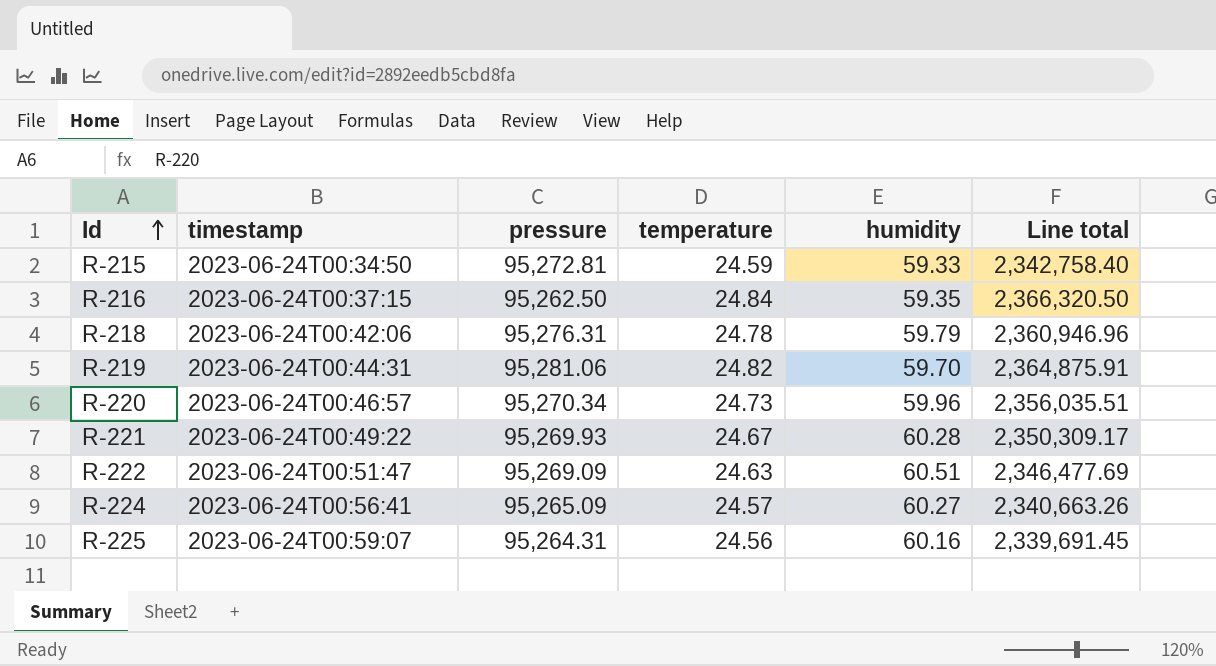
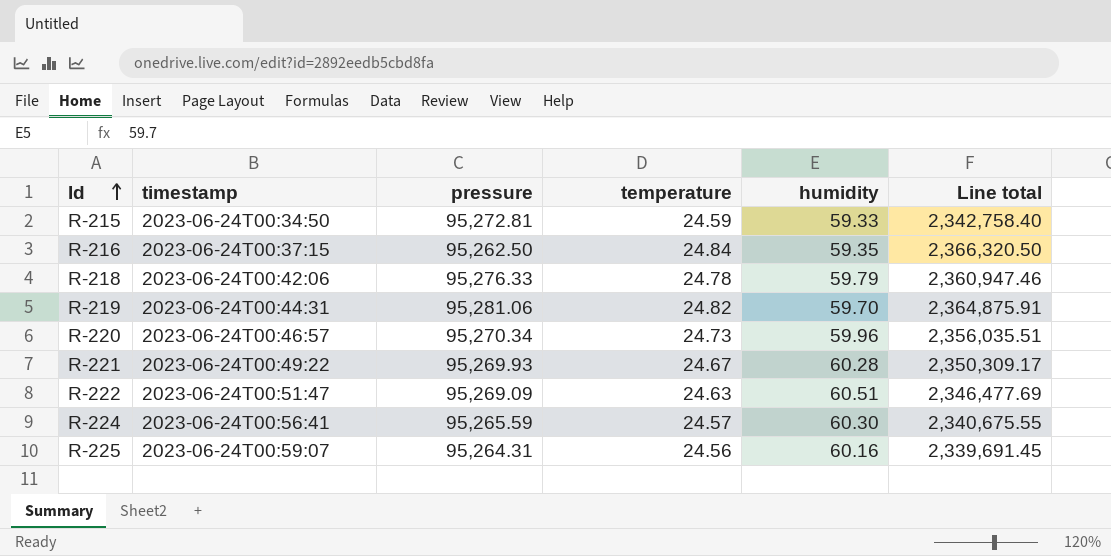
R-218 | pressure: 95,276.31 -> 95,276.33
R-218 | Line total: 2,360,946.96 -> 2,360,947.46
R-224 | pressure: 95,265.09 -> 95,265.59
R-224 | humidity: 60.27 -> 60.30
R-224 | Line total: 2,340,663.26 -> 2,340,675.55

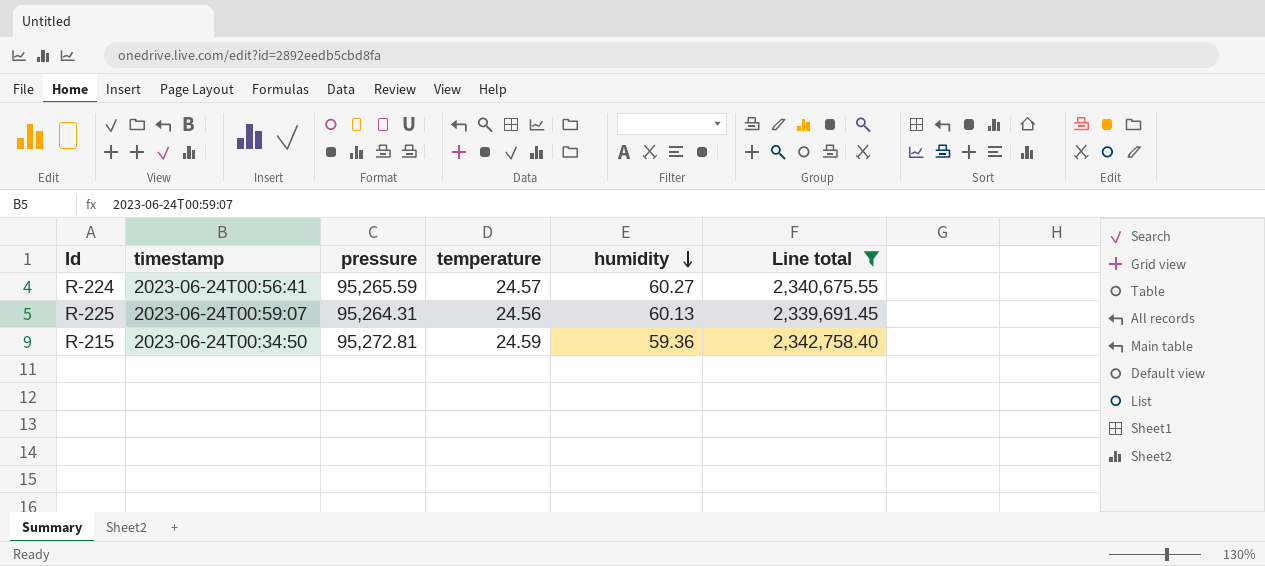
filter: none -> Line total <= 2,342,758.40
row order: Id ascending -> humidity descending
R-224 | humidity: 60.30 -> 60.27
R-225 | humidity: 60.16 -> 60.13
R-215 | humidity: 59.33 -> 59.36

